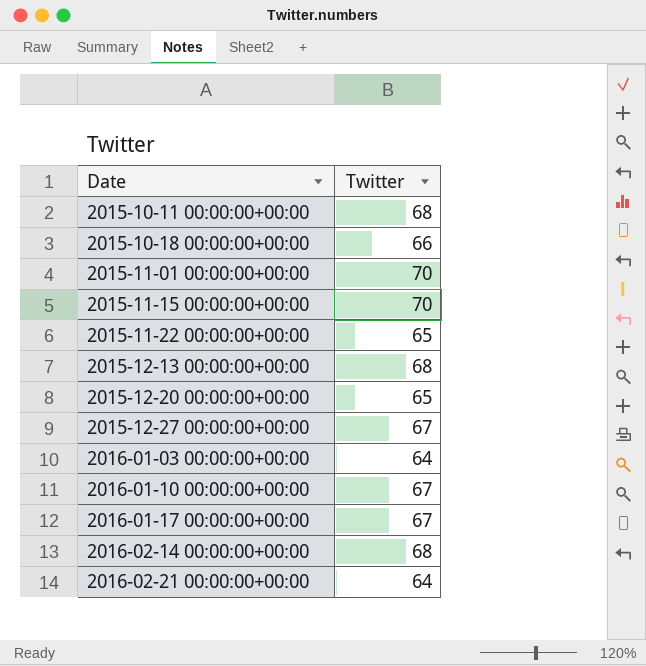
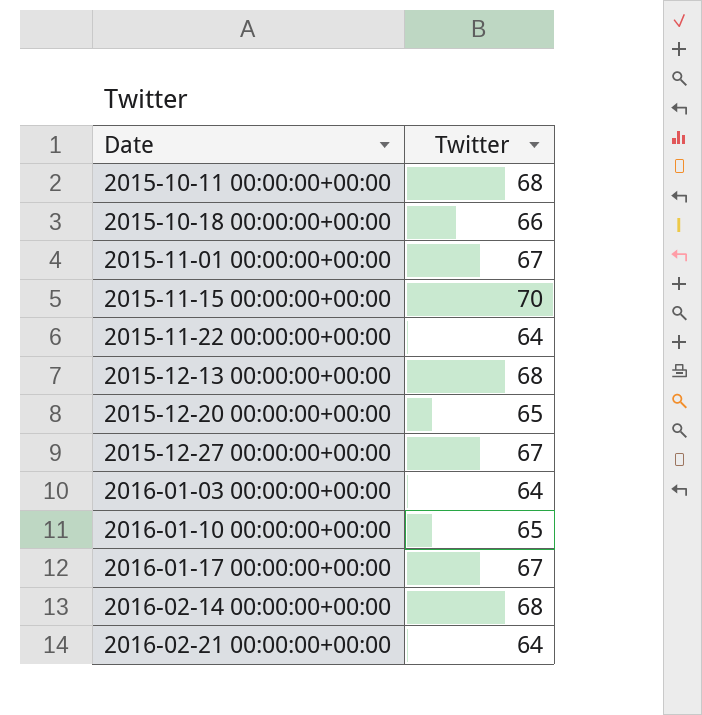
2015-11-01 00:00:00+00:00 | Twitter: 70 -> 67
2015-11-22 00:00:00+00:00 | Twitter: 65 -> 64
2016-01-10 00:00:00+00:00 | Twitter: 67 -> 65

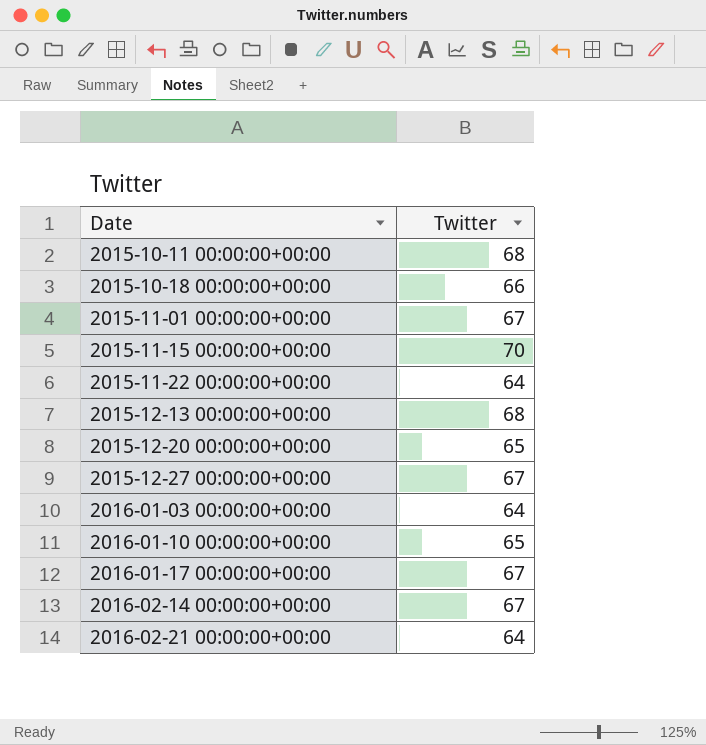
2016-02-14 00:00:00+00:00 | Twitter: 68 -> 67

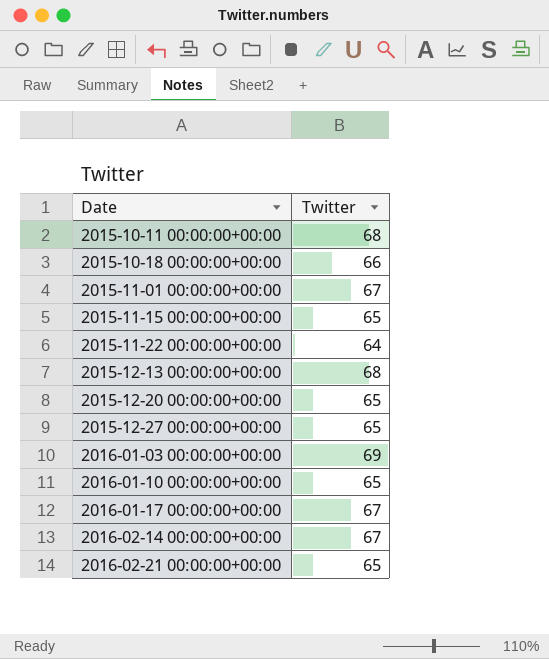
2015-11-15 00:00:00+00:00 | Twitter: 70 -> 65
2015-12-27 00:00:00+00:00 | Twitter: 67 -> 65
2016-01-03 00:00:00+00:00 | Twitter: 64 -> 69
2016-02-21 00:00:00+00:00 | Twitter: 64 -> 65

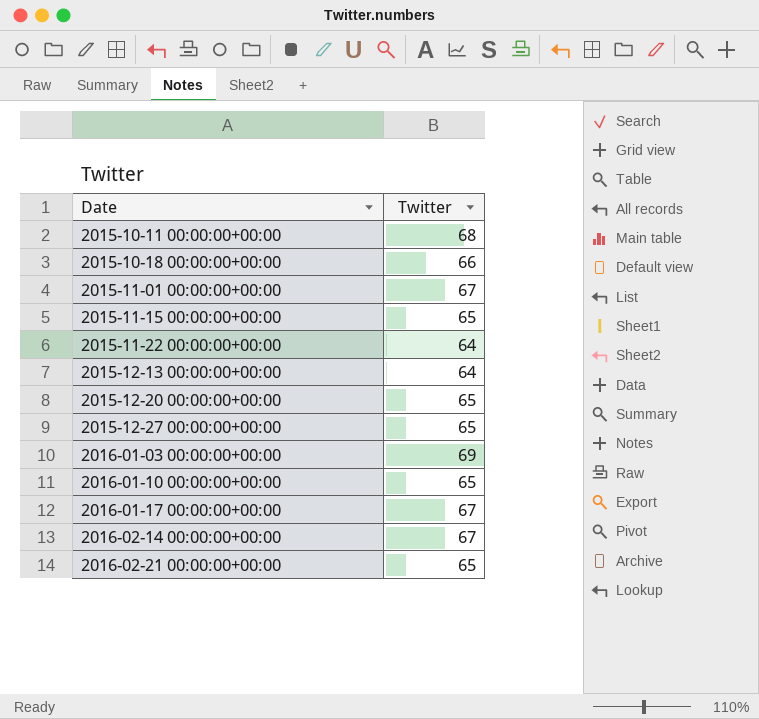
2015-12-13 00:00:00+00:00 | Twitter: 68 -> 64

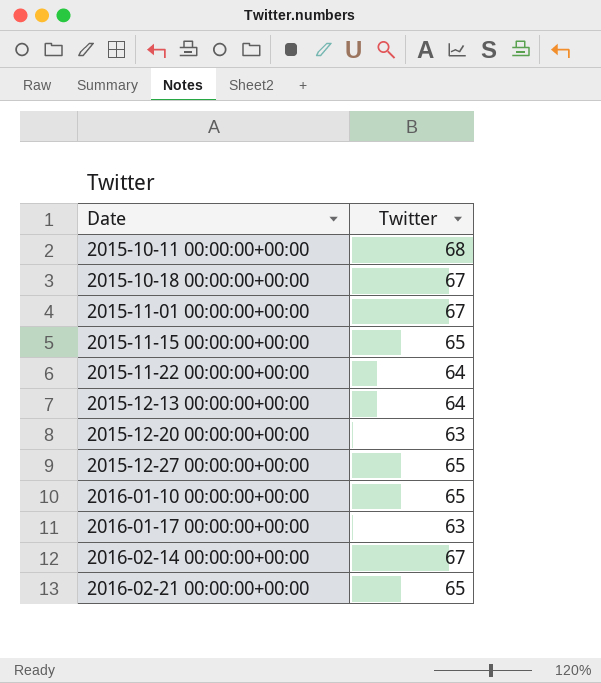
row 2016-01-03 00:00:00+00:00: 69 -> none
2015-10-18 00:00:00+00:00 | Twitter: 66 -> 67
2015-12-20 00:00:00+00:00 | Twitter: 65 -> 63
2016-01-17 00:00:00+00:00 | Twitter: 67 -> 63

